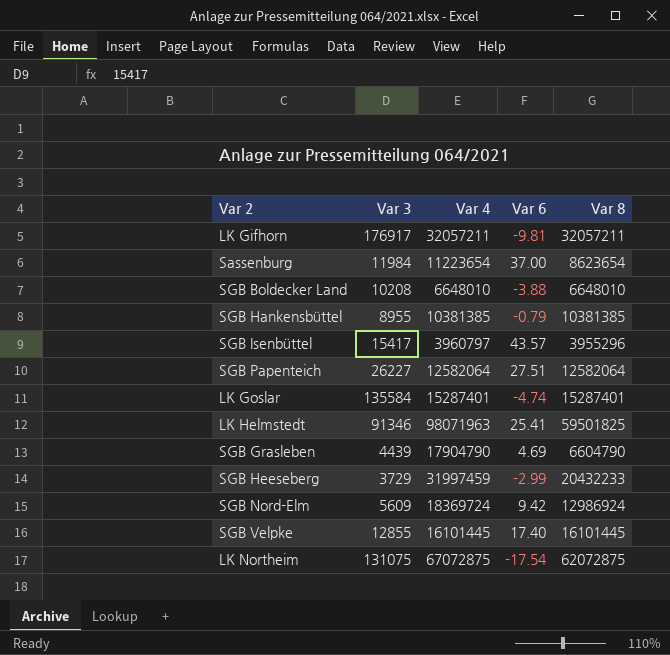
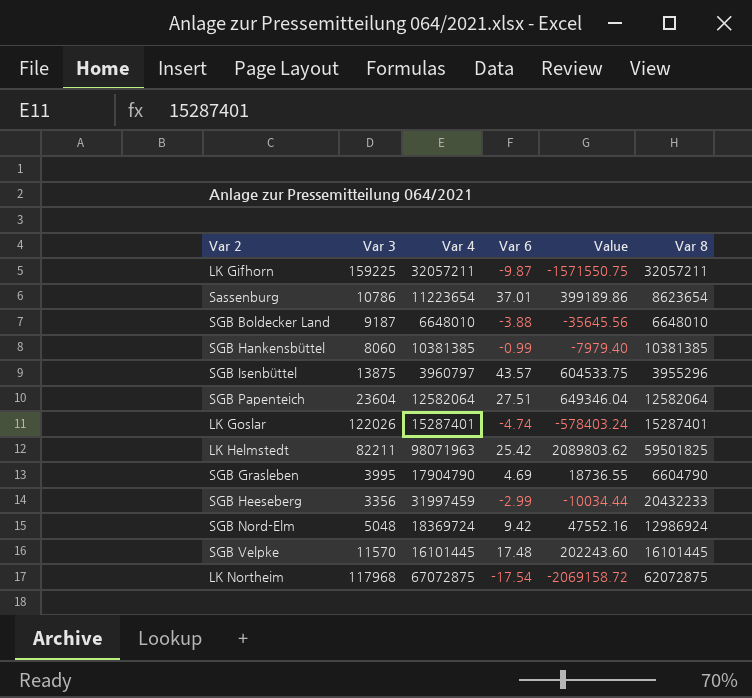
column Value | formula: none -> [Var 3] * [Var 6]
LK Gifhorn | Var 3: 176917 -> 159225
LK Gifhorn | Var 6: -9.81 -> -9.87
Sassenburg | Var 3: 11984 -> 10786
Sassenburg | Var 6: 37.00 -> 37.01
SGB Boldecker Land | Var 3: 10208 -> 9187
SGB Hankensbüttel | Var 3: 8955 -> 8060
SGB Hankensbüttel | Var 6: -0.79 -> -0.99
SGB Isenbüttel | Var 3: 15417 -> 13875
SGB Papenteich | Var 3: 26227 -> 23604
LK Goslar | Var 3: 135584 -> 122026
LK Helmstedt | Var 3: 91346 -> 82211
LK Helmstedt | Var 6: 25.41 -> 25.42
SGB Grasleben | Var 3: 4439 -> 3995
SGB Heeseberg | Var 3: 3729 -> 3356
SGB Nord-Elm | Var 3: 5609 -> 5048
SGB Velpke | Var 3: 12855 -> 11570
SGB Velpke | Var 6: 17.40 -> 17.48
LK Northeim | Var 3: 131075 -> 117968

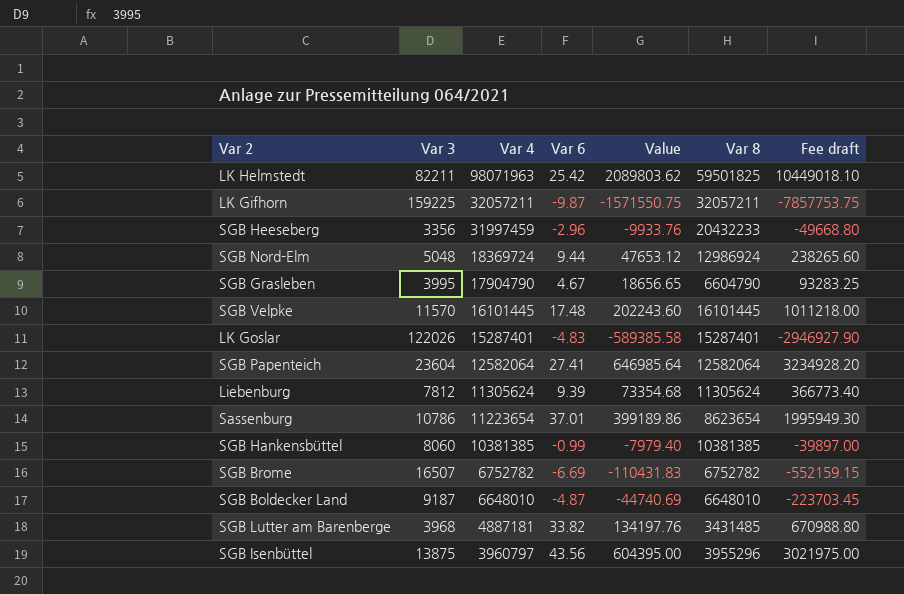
row order: none -> Var 4 descending
column Fee draft | formula: none -> [Value] * 5
row LK Northeim: 117968 | 67072875 | -17.54 | -2069158.72 | 62072875 -> none
SGB Heeseberg | Var 6: -2.99 -> -2.96
SGB Heeseberg | Value: -10034.44 -> -9933.76
SGB Nord-Elm | Var 6: 9.42 -> 9.44
SGB Nord-Elm | Value: 47552.16 -> 47653.12
SGB Grasleben | Var 6: 4.69 -> 4.67
SGB Grasleben | Value: 18736.55 -> 18656.65
LK Goslar | Var 6: -4.74 -> -4.83
LK Goslar | Value: -578403.24 -> -589385.58
SGB Papenteich | Var 6: 27.51 -> 27.41
SGB Papenteich | Value: 649346.04 -> 646985.64
row Liebenburg: none -> 7812 | 11305624 | 9.39 | 73354.68 | 11305624 | 366773.40
row SGB Brome: none -> 16507 | 6752782 | -6.69 | -110431.83 | 6752782 | -552159.15
SGB Boldecker Land | Var 6: -3.88 -> -4.87
SGB Boldecker Land | Value: -35645.56 -> -44740.69
row SGB Lutter am Barenberge: none -> 3968 | 4887181 | 33.82 | 134197.76 | 3431485 | 670988.80
SGB Isenbüttel | Var 6: 43.57 -> 43.56
SGB Isenbüttel | Value: 604533.75 -> 604395.00

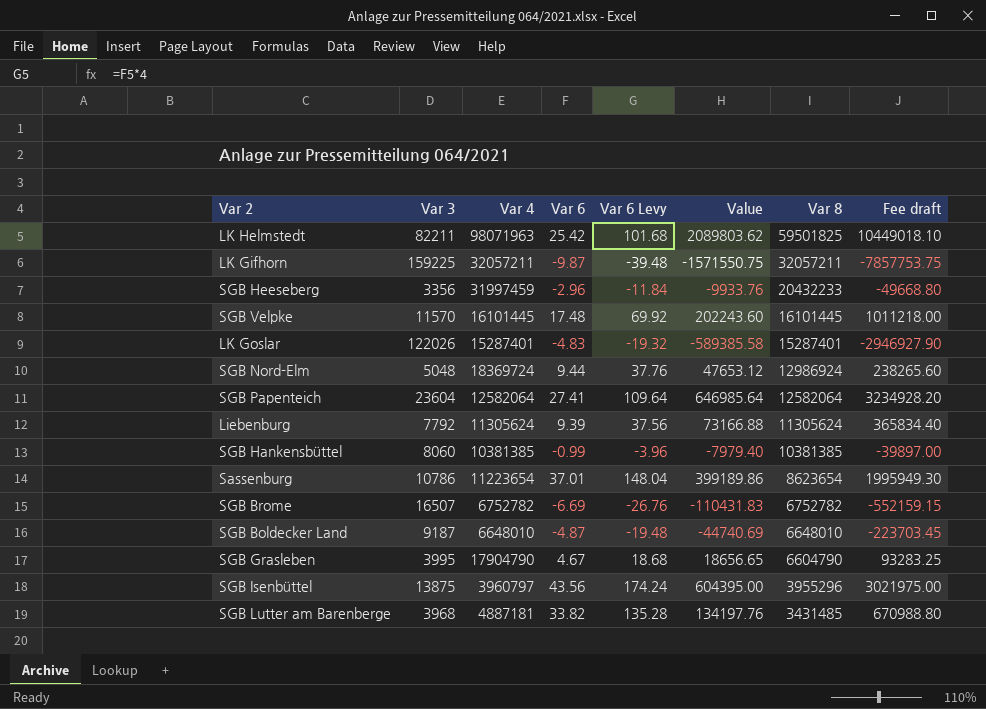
row order: Var 4 descending -> Var 8 descending
column Var 6 Levy | formula: none -> [Var 6] * 4
Liebenburg | Var 3: 7812 -> 7792
Liebenburg | Value: 73354.68 -> 73166.88
Liebenburg | Fee draft: 366773.40 -> 365834.40

